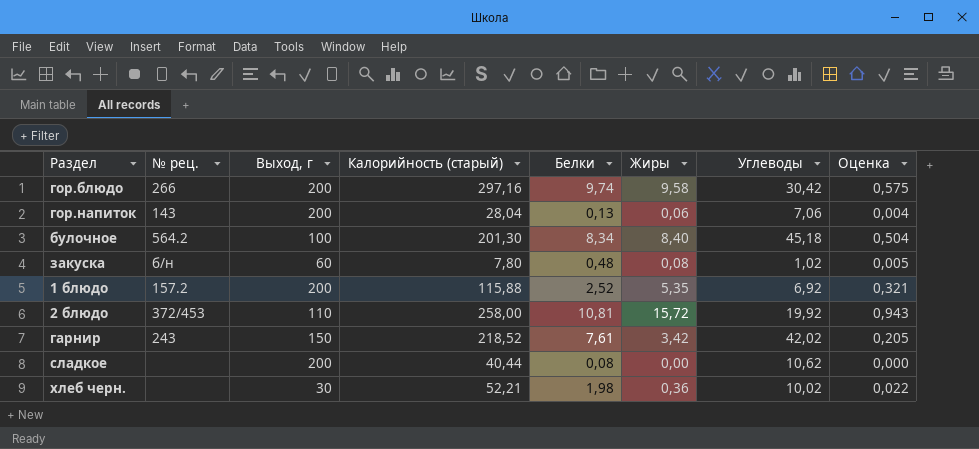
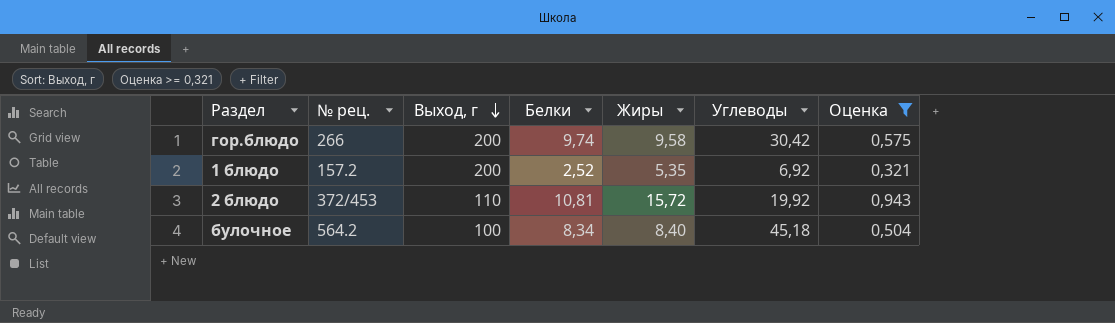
filter: none -> Оценка >= 0,321
row order: none -> Выход, г descending
column Калорийность (старый) | position: 4 -> none

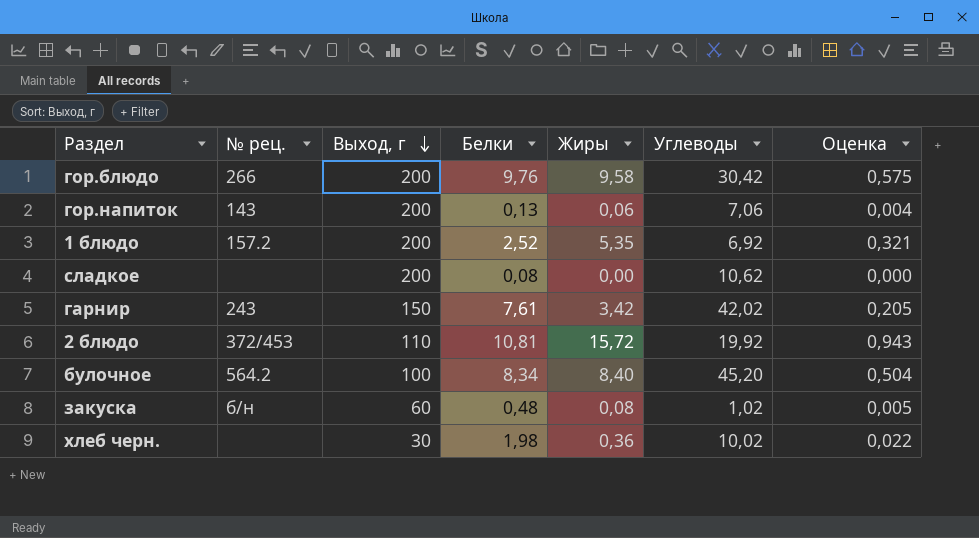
filter: Оценка >= 0,321 -> none
гор.блюдо | Белки: 9,74 -> 9,76
булочное | Углеводы: 45,18 -> 45,20

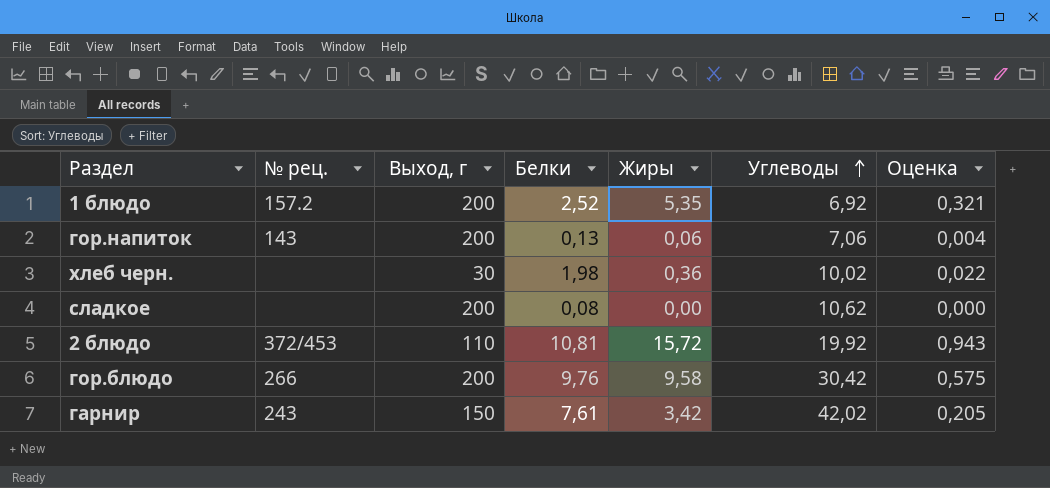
row order: Выход, г descending -> Углеводы ascending
row булочное: 564.2 | 100 | 8,34 | 8,40 | 45,20 | 0,504 -> none
row закуска: б/н | 60 | 0,48 | 0,08 | 1,02 | 0,005 -> none

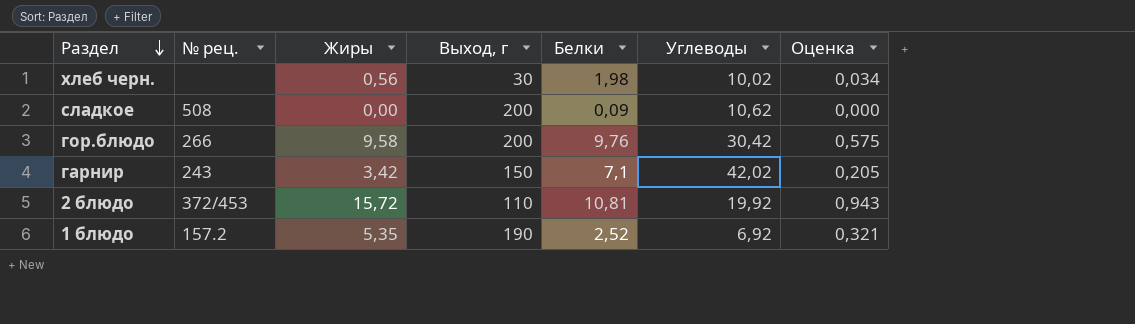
row order: Углеводы ascending -> Раздел descending
column Жиры | position: 5 -> 3
row гор.напиток: 143 | 200 | 0,13 | 0,06 | 7,06 | 0,004 -> none
хлеб черн. | Жиры: 0,36 -> 0,56
хлеб черн. | Оценка: 0,022 -> 0,034
сладкое | № рец.: none -> 508
сладкое | Белки: 0,08 -> 0,09
гарнир | Белки: 7,61 -> 7,1
1 блюдо | Выход, г: 200 -> 190

